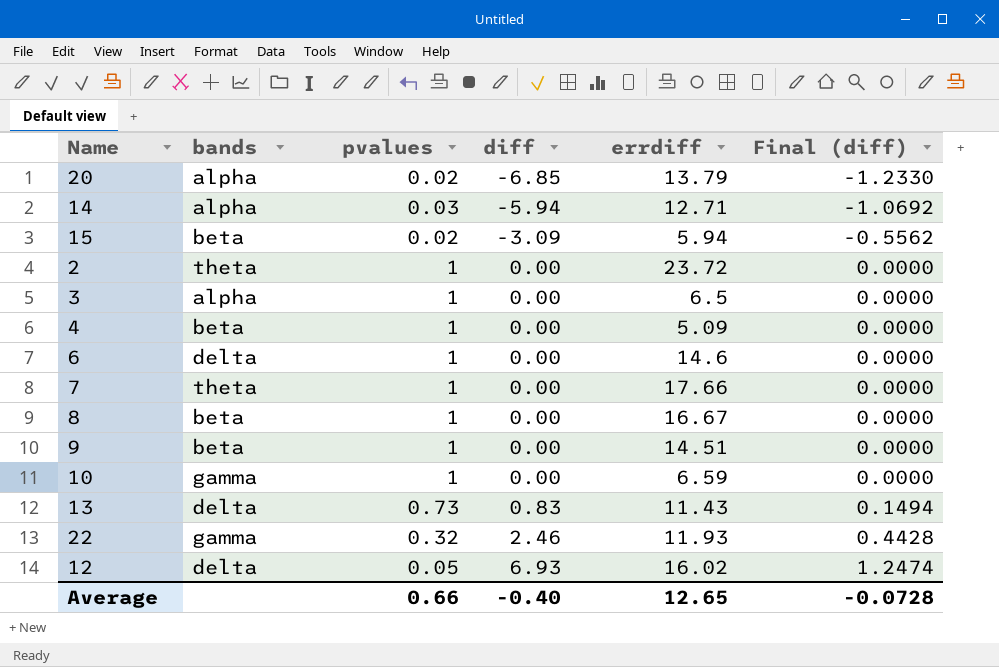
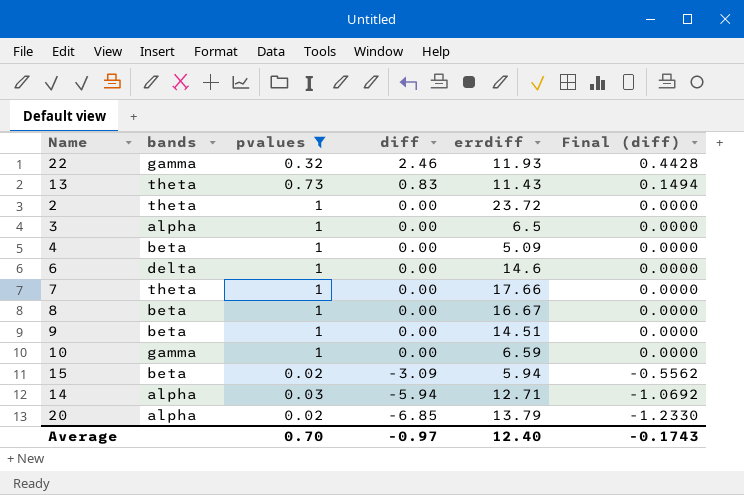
filter: none -> pvalues != 0.05
row order: diff ascending -> diff descending
13 | bands: delta -> theta
Average | pvalues: 0.66 -> 0.70
Average | diff: -0.40 -> -0.97
Average | errdiff: 12.65 -> 12.40
Average | Final (diff): -0.0728 -> -0.1743

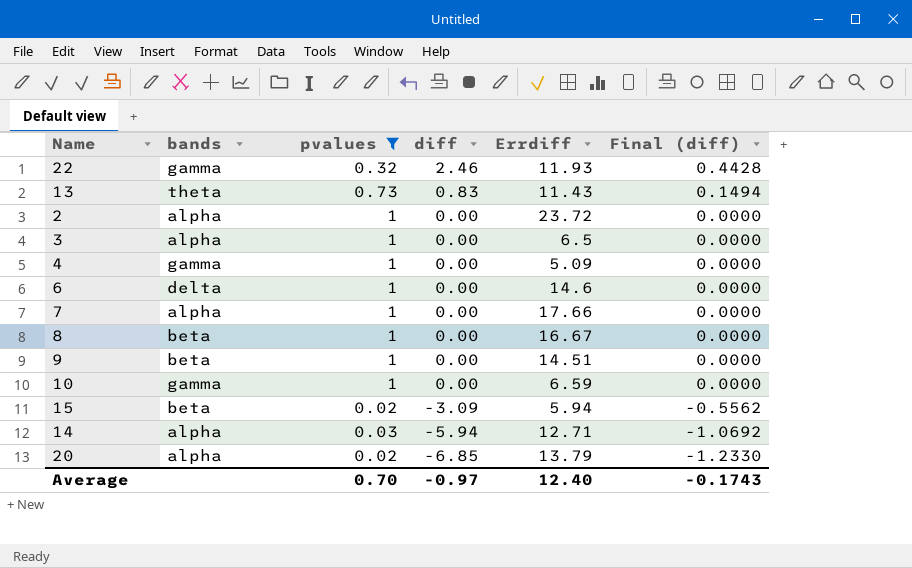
column name: errdiff -> Errdiff
2 | bands: theta -> alpha
4 | bands: beta -> gamma
7 | bands: theta -> alpha

